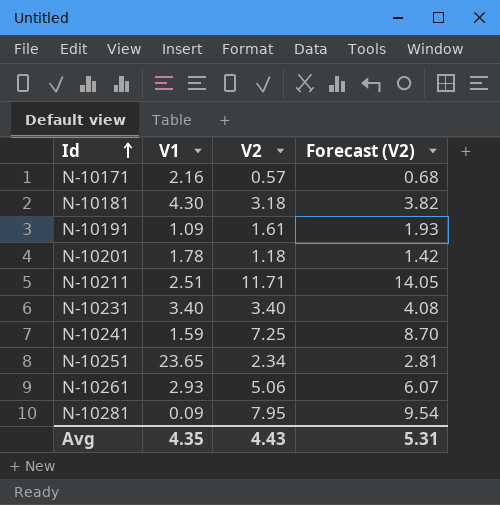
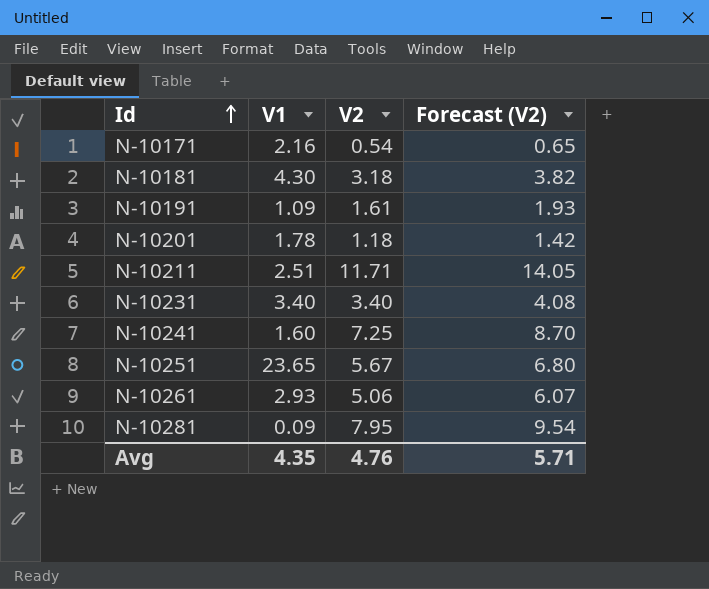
N-10171 | V2: 0.57 -> 0.54
N-10171 | Forecast (V2): 0.68 -> 0.65
N-10241 | V1: 1.59 -> 1.60
N-10251 | V2: 2.34 -> 5.67
N-10251 | Forecast (V2): 2.81 -> 6.80
Avg | V2: 4.43 -> 4.76
Avg | Forecast (V2): 5.31 -> 5.71

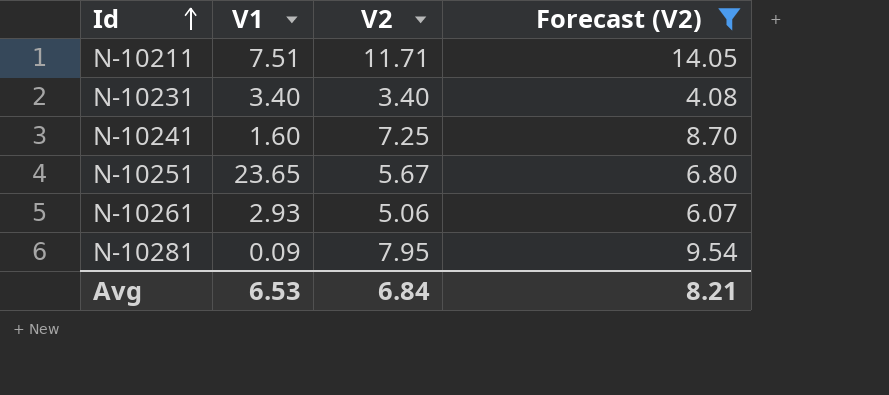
filter: none -> Forecast (V2) >= 4.08
N-10211 | V1: 2.51 -> 7.51
Avg | V1: 4.35 -> 6.53
Avg | V2: 4.76 -> 6.84
Avg | Forecast (V2): 5.71 -> 8.21

